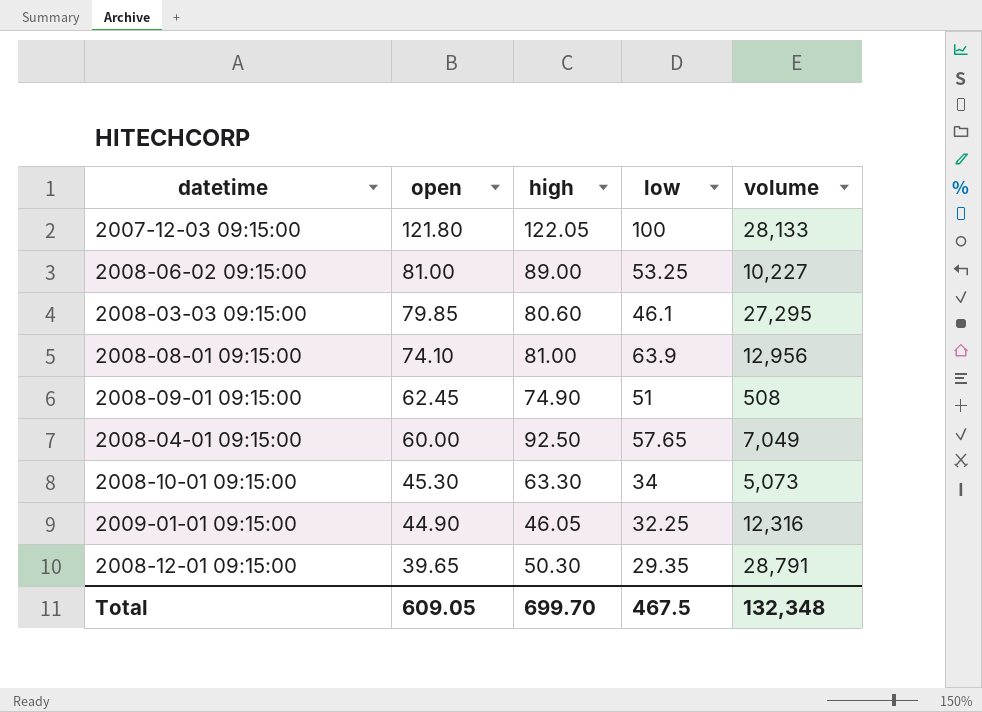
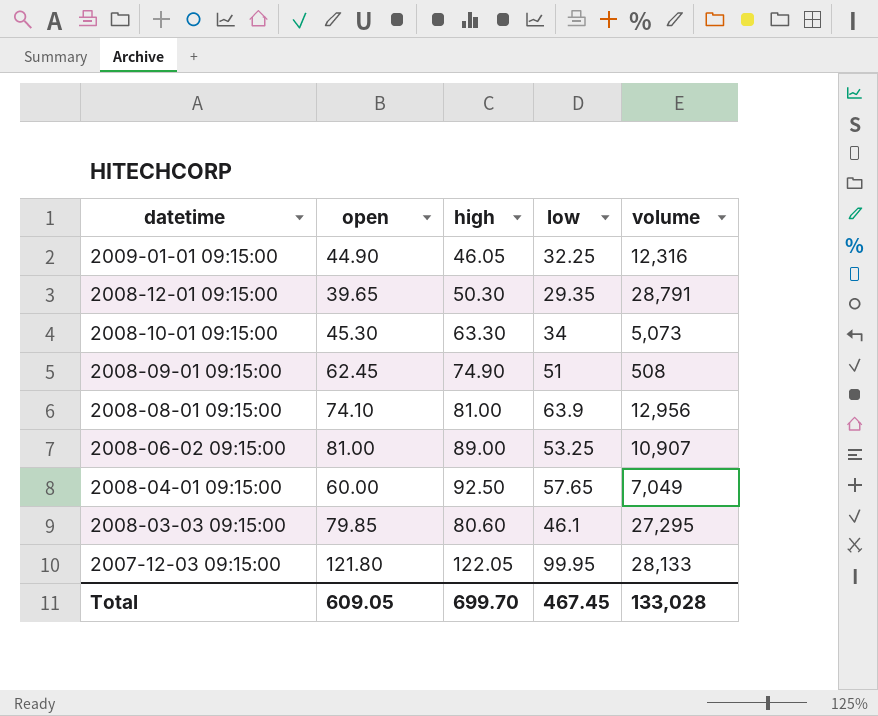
row order: open descending -> datetime descending
2008-06-02 09:15:00 | volume: 10,227 -> 10,907
2007-12-03 09:15:00 | low: 100 -> 99.95
Total | low: 467.5 -> 467.45
Total | volume: 132,348 -> 133,028

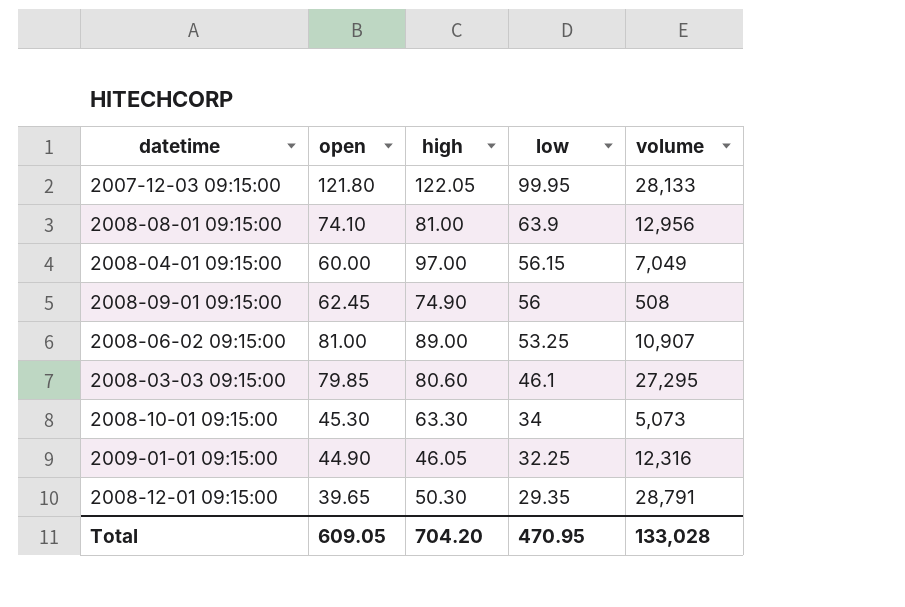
row order: datetime descending -> low descending
2008-04-01 09:15:00 | high: 92.50 -> 97.00
2008-04-01 09:15:00 | low: 57.65 -> 56.15
2008-09-01 09:15:00 | low: 51 -> 56
Total | high: 699.70 -> 704.20
Total | low: 467.45 -> 470.95

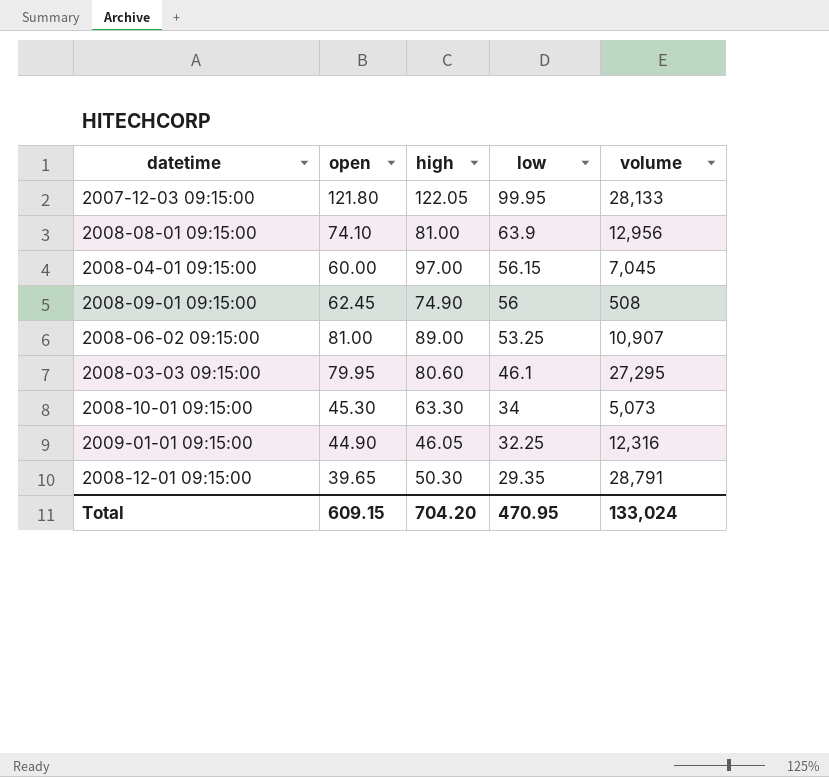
2008-04-01 09:15:00 | volume: 7,049 -> 7,045
2008-03-03 09:15:00 | open: 79.85 -> 79.95
Total | open: 609.05 -> 609.15
Total | volume: 133,028 -> 133,024

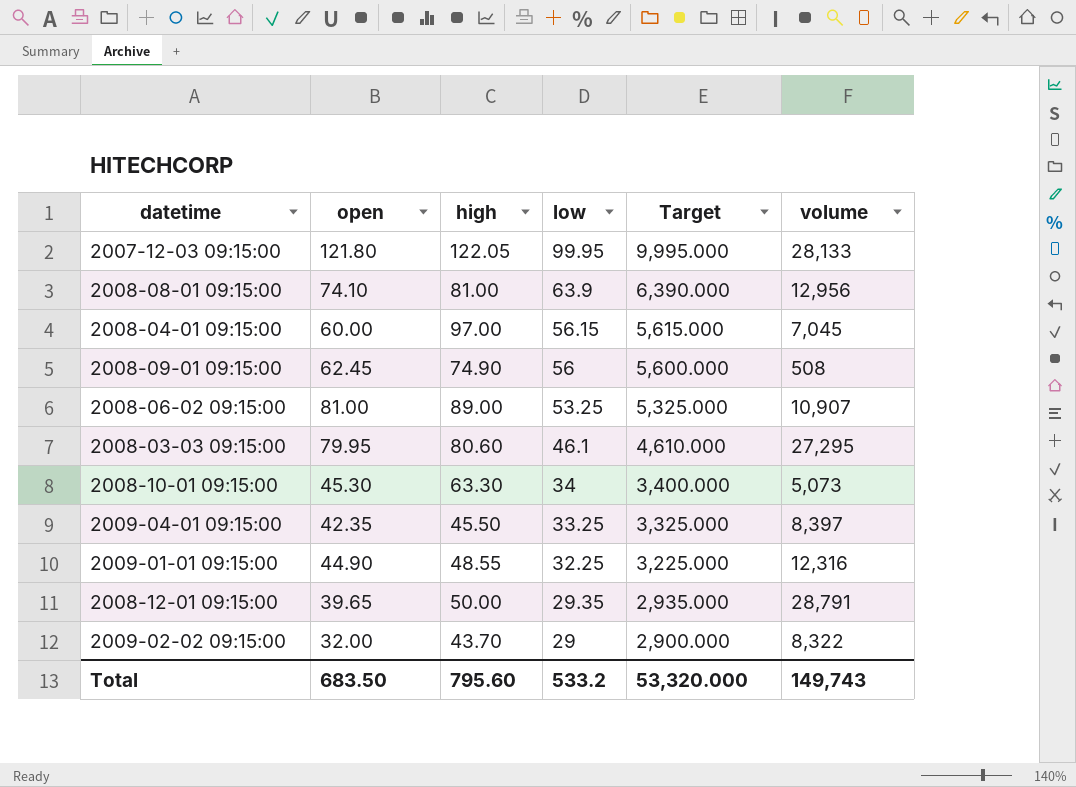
column Target | formula: none -> [low] * 100
row 2009-04-01 09:15:00: none -> 42.35 | 45.50 | 33.25 | 3,325.000 | 8,397
2009-01-01 09:15:00 | high: 46.05 -> 48.55
2008-12-01 09:15:00 | high: 50.30 -> 50.00
row 2009-02-02 09:15:00: none -> 32.00 | 43.70 | 29 | 2,900.000 | 8,322
Total | open: 609.15 -> 683.50
Total | high: 704.20 -> 795.60
Total | low: 470.95 -> 533.2
Total | volume: 133,024 -> 149,743

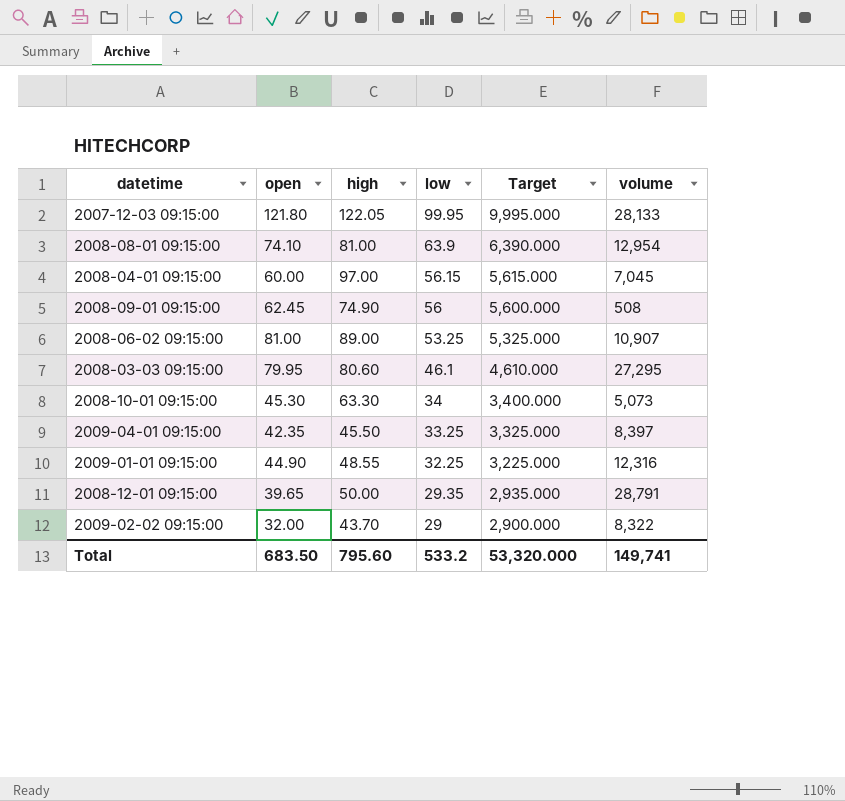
2008-08-01 09:15:00 | volume: 12,956 -> 12,954
Total | volume: 149,743 -> 149,741

